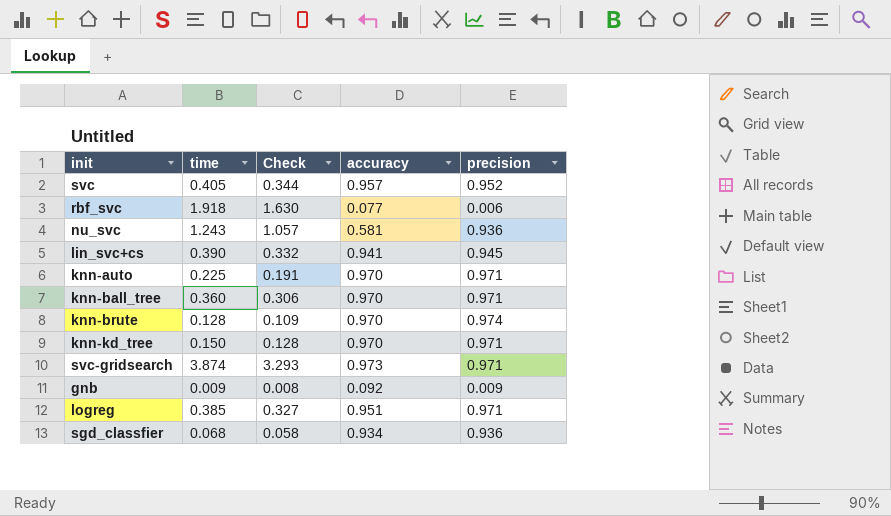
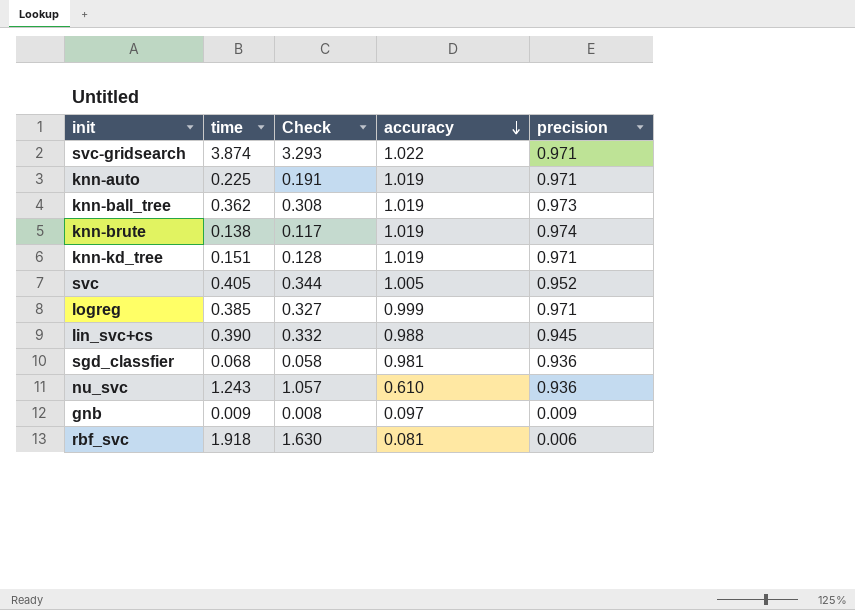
row order: none -> accuracy descending
svc-gridsearch | accuracy: 0.973 -> 1.022
knn-auto | accuracy: 0.970 -> 1.019
knn-ball_tree | time: 0.360 -> 0.362
knn-ball_tree | Check: 0.306 -> 0.308
knn-ball_tree | accuracy: 0.970 -> 1.019
knn-ball_tree | precision: 0.971 -> 0.973
knn-brute | time: 0.128 -> 0.138
knn-brute | Check: 0.109 -> 0.117
knn-brute | accuracy: 0.970 -> 1.019
knn-kd_tree | time: 0.150 -> 0.151
knn-kd_tree | accuracy: 0.970 -> 1.019
svc | accuracy: 0.957 -> 1.005
logreg | accuracy: 0.951 -> 0.999
lin_svc+cs | accuracy: 0.941 -> 0.988
sgd_classfier | accuracy: 0.934 -> 0.981
nu_svc | accuracy: 0.581 -> 0.610
gnb | accuracy: 0.092 -> 0.097
rbf_svc | accuracy: 0.077 -> 0.081

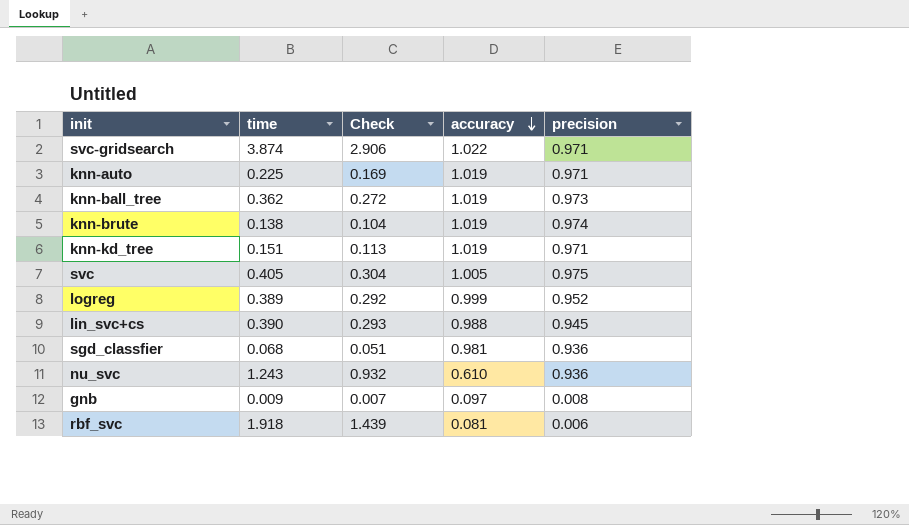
column Check | formula: [time] * 0.85 -> [time] * 0.75
svc | precision: 0.952 -> 0.975
logreg | time: 0.385 -> 0.389
logreg | precision: 0.971 -> 0.952
gnb | precision: 0.009 -> 0.008

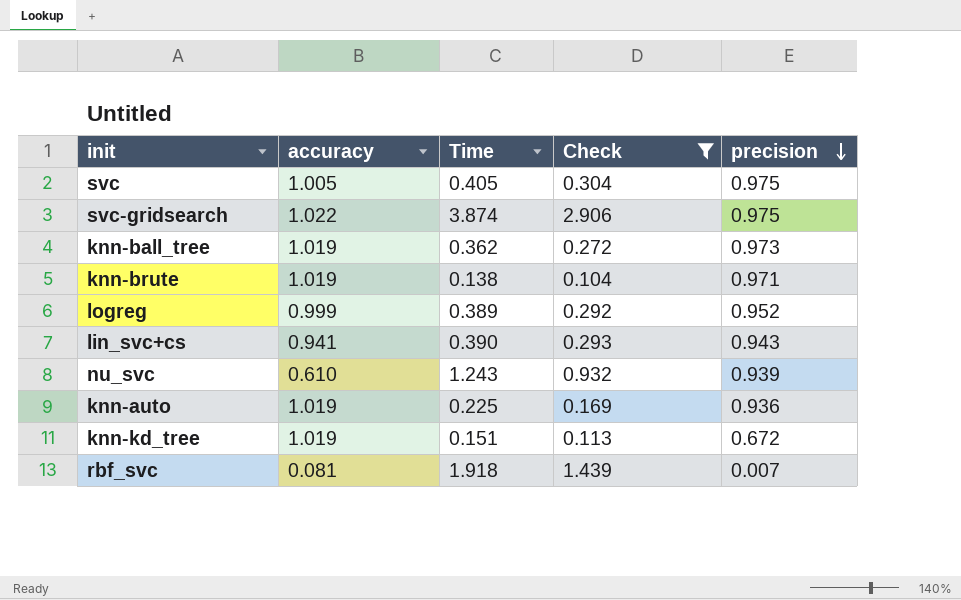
filter: none -> Check >= 0.104
row order: accuracy descending -> precision descending
column accuracy | position: 4 -> 2
column name: time -> Time
svc-gridsearch | precision: 0.971 -> 0.975
knn-brute | precision: 0.974 -> 0.971
lin_svc+cs | accuracy: 0.988 -> 0.941
lin_svc+cs | precision: 0.945 -> 0.943
nu_svc | precision: 0.936 -> 0.939
knn-auto | precision: 0.971 -> 0.936
knn-kd_tree | precision: 0.971 -> 0.672
rbf_svc | precision: 0.006 -> 0.007

